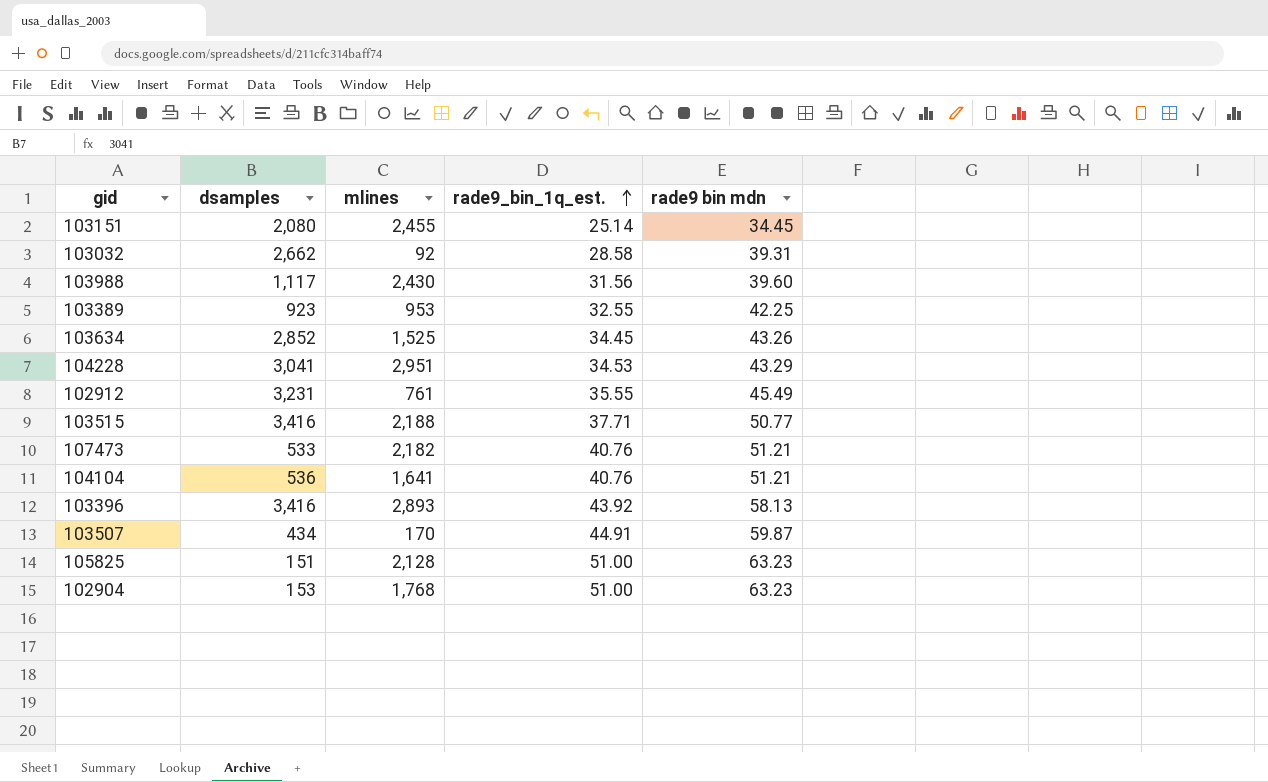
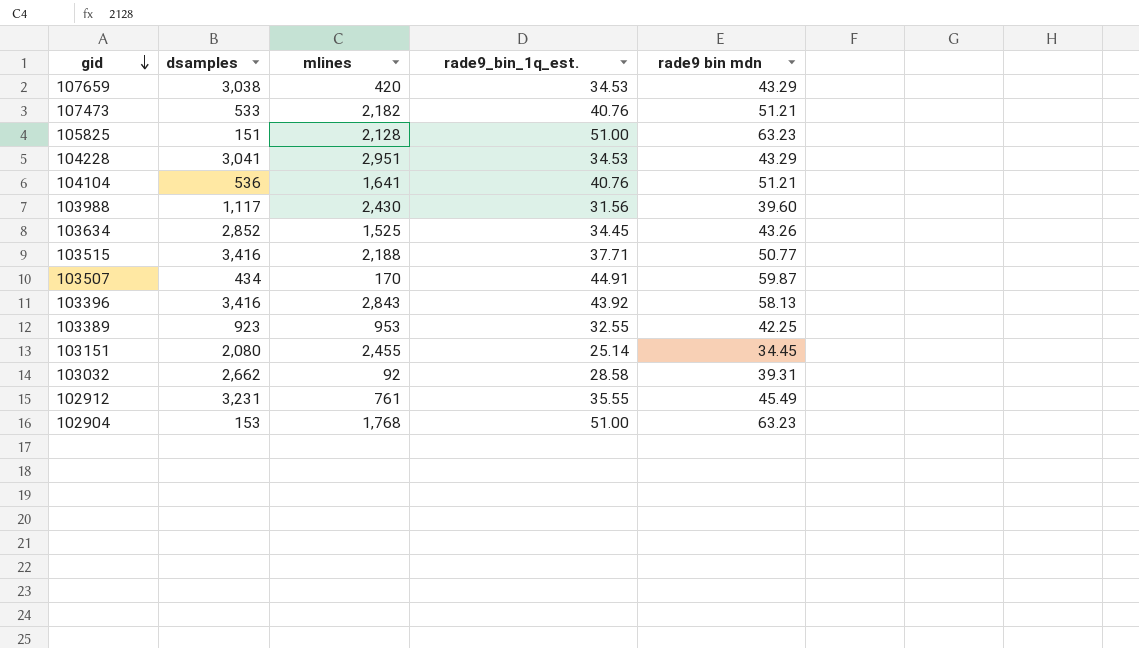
row order: rade9_bin_1q_est. ascending -> gid descending
row 107659: none -> 3,038 | 420 | 34.53 | 43.29
103396 | mlines: 2,893 -> 2,843

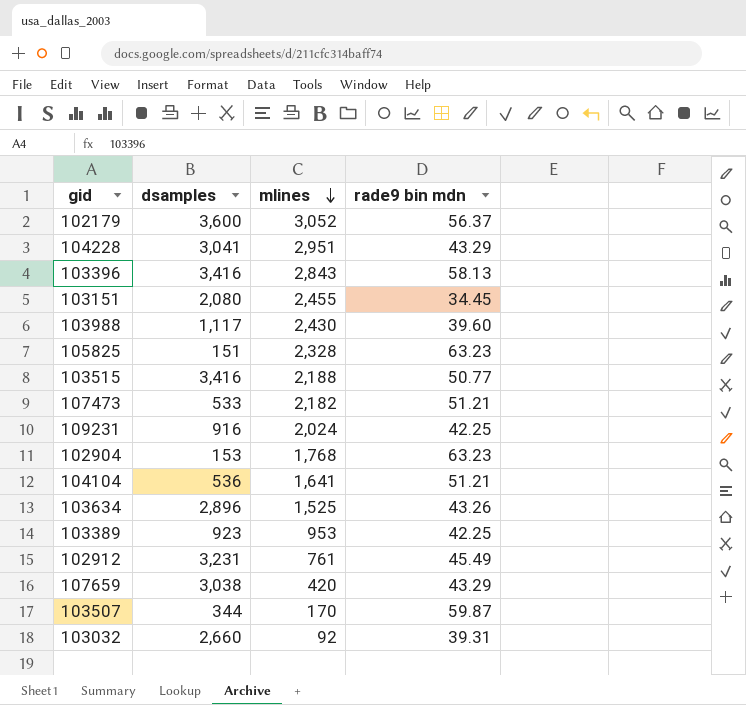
row order: gid descending -> mlines descending
column rade9_bin_1q_est. | position: 4 -> none
row 102179: none -> 3,600 | 3,052 | 56.37
105825 | mlines: 2,128 -> 2,328
row 109231: none -> 916 | 2,024 | 42.25
103634 | dsamples: 2,852 -> 2,896
103507 | dsamples: 434 -> 344
103032 | dsamples: 2,662 -> 2,660

